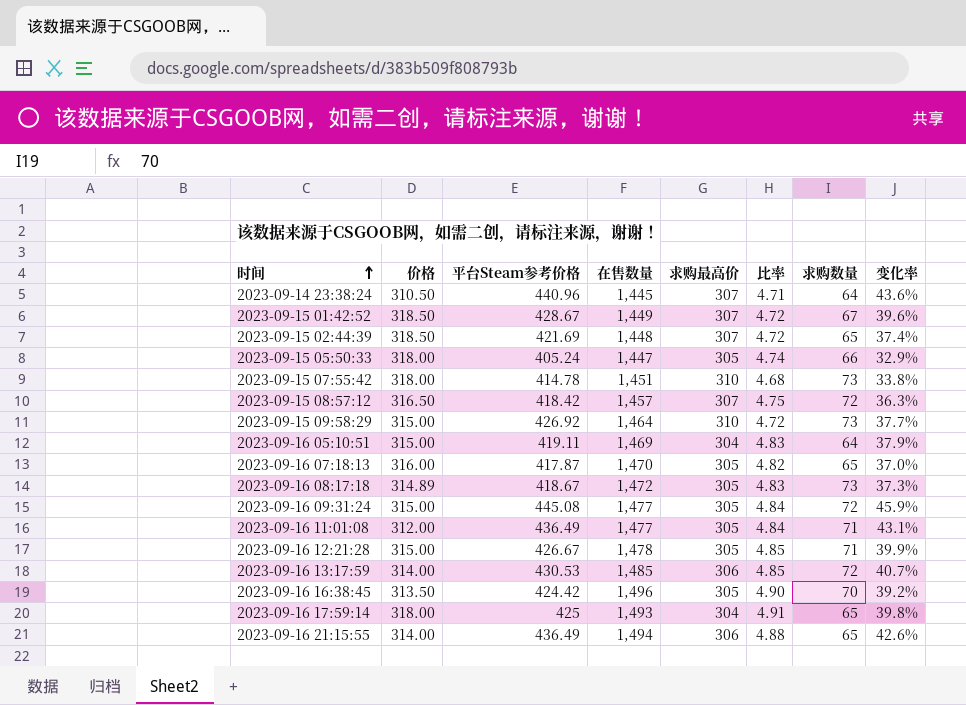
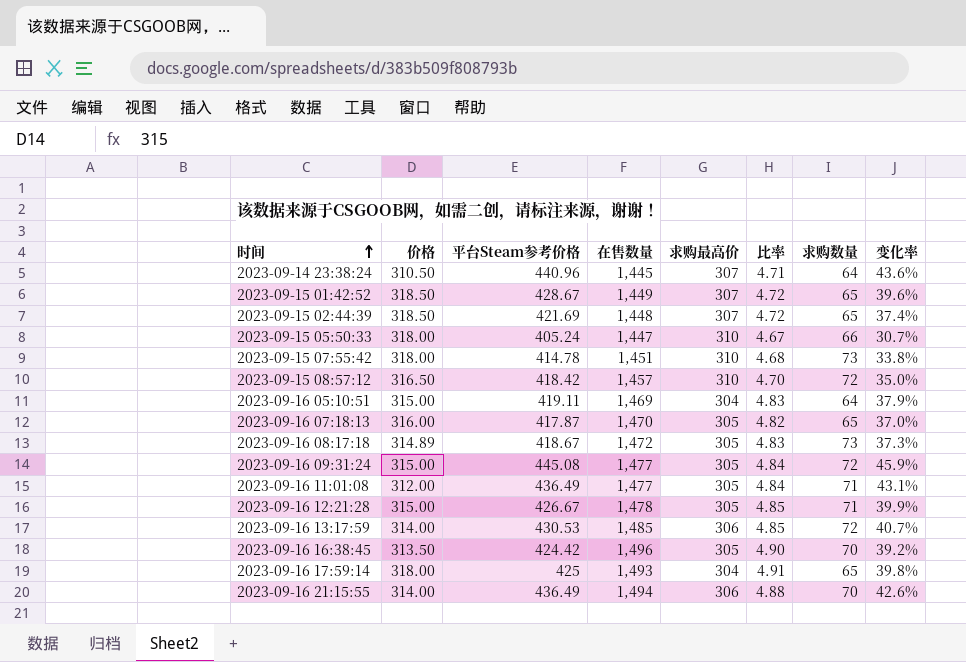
row 2023-09-15 09:58:29: 315.00 | 426.92 | 1,464 | 310 | 4.72 | 73 | 37.7% -> none
2023-09-15 01:42:52 | 求购数量: 67 -> 65
2023-09-15 05:50:33 | 求购最高价: 305 -> 310
2023-09-15 05:50:33 | 比率: 4.74 -> 4.67
2023-09-15 05:50:33 | 变化率: 32.9% -> 30.7%
2023-09-15 08:57:12 | 求购最高价: 307 -> 310
2023-09-15 08:57:12 | 比率: 4.75 -> 4.70
2023-09-15 08:57:12 | 变化率: 36.3% -> 35.0%
2023-09-16 21:15:55 | 求购数量: 65 -> 70

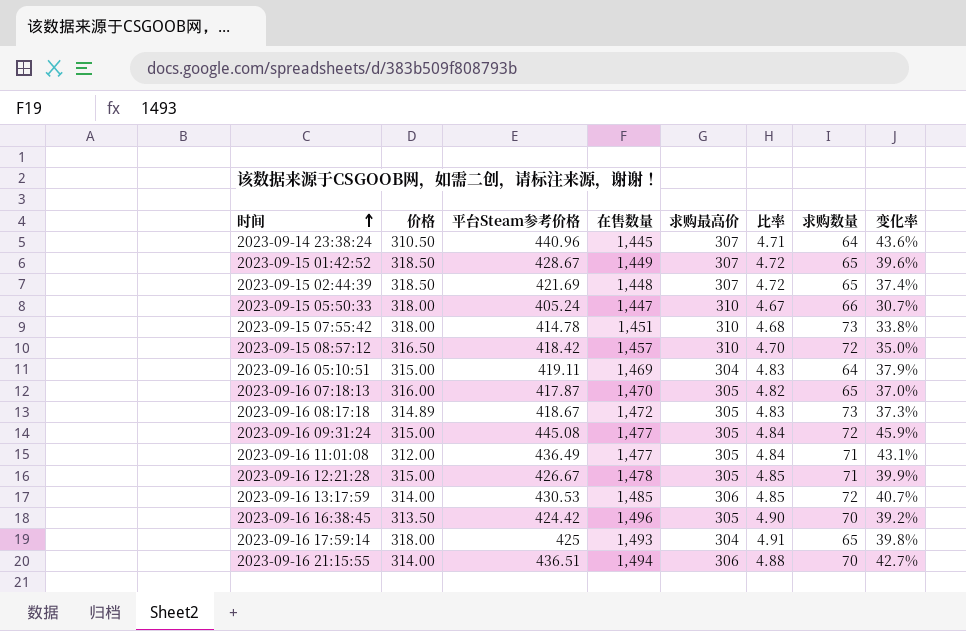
2023-09-16 21:15:55 | 平台Steam参考价格: 436.49 -> 436.51
2023-09-16 21:15:55 | 变化率: 42.6% -> 42.7%

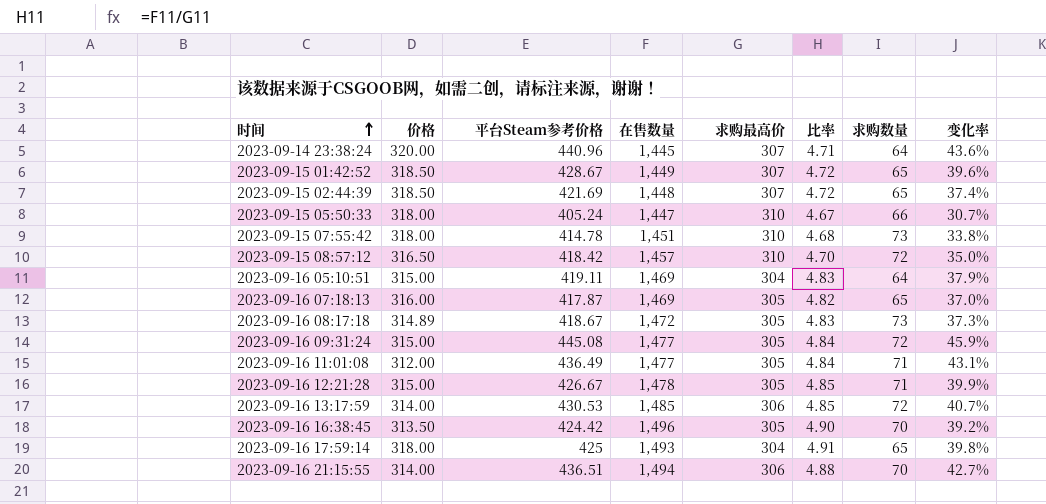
2023-09-14 23:38:24 | 价格: 310.50 -> 320.00
2023-09-16 07:18:13 | 在售数量: 1,470 -> 1,469

